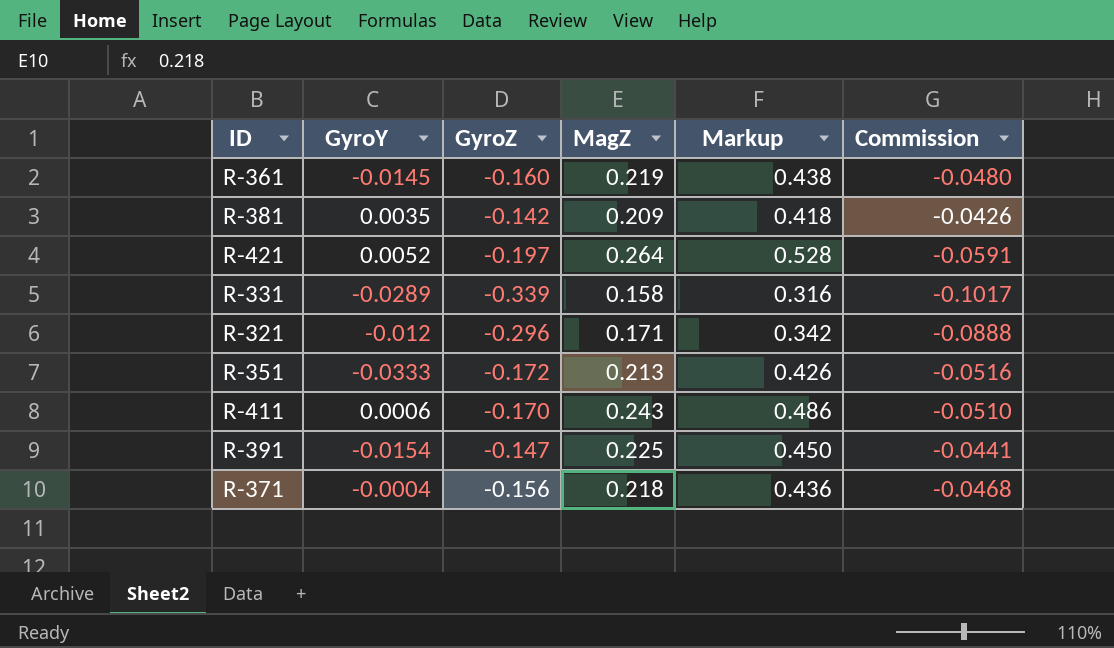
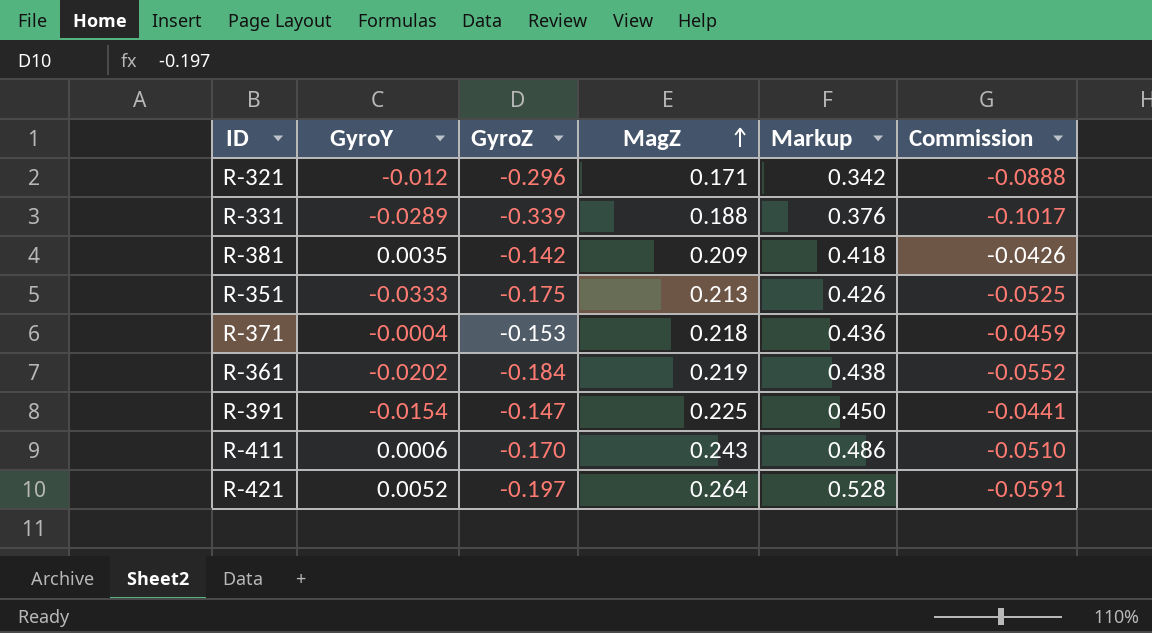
row order: none -> MagZ ascending
R-331 | MagZ: 0.158 -> 0.188
R-331 | Markup: 0.316 -> 0.376
R-351 | GyroZ: -0.172 -> -0.175
R-351 | Commission: -0.0516 -> -0.0525
R-371 | GyroZ: -0.156 -> -0.153
R-371 | Commission: -0.0468 -> -0.0459
R-361 | GyroY: -0.0145 -> -0.0202
R-361 | GyroZ: -0.160 -> -0.184
R-361 | Commission: -0.0480 -> -0.0552

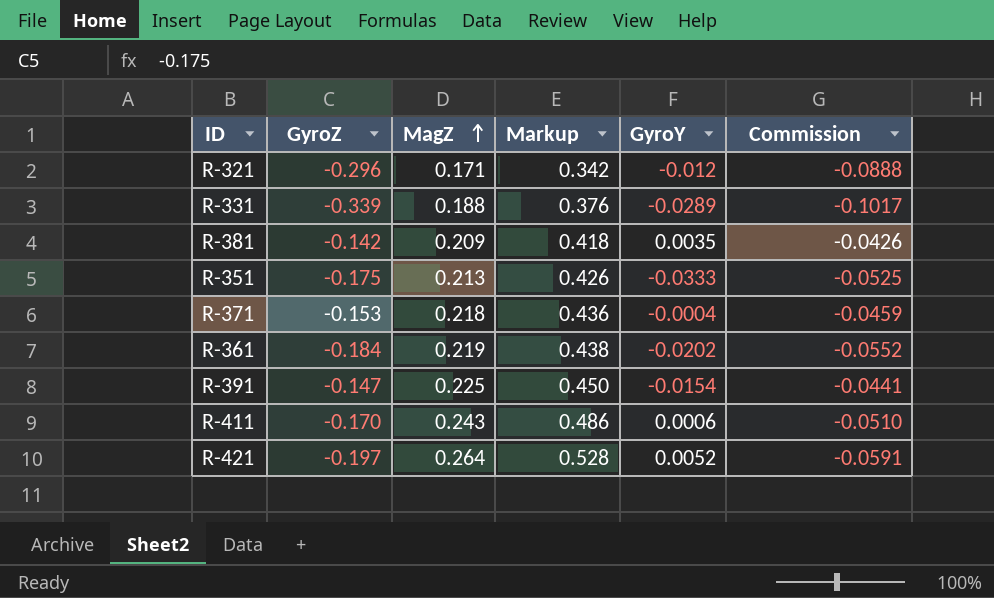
column GyroY | position: 2 -> 5

